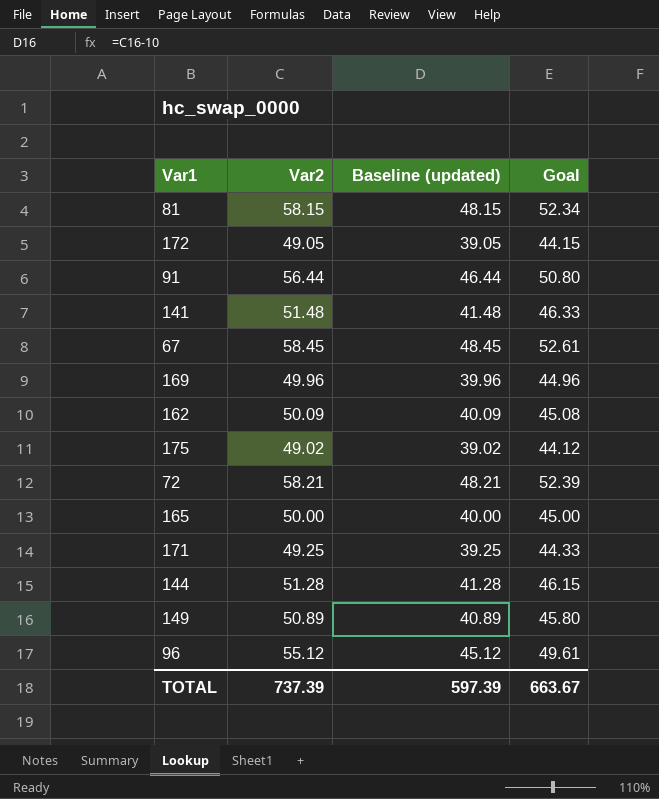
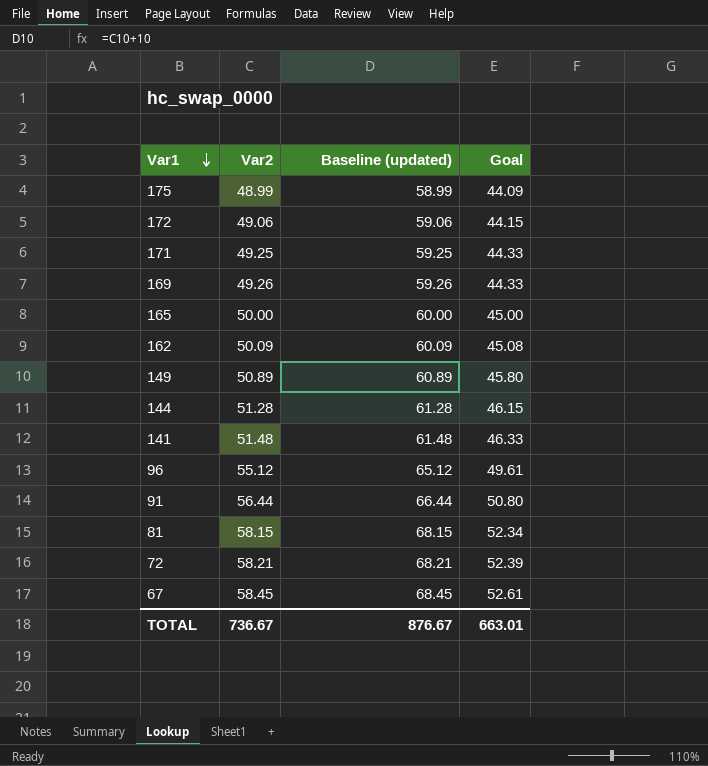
row order: none -> Var1 descending
column Baseline (updated) | formula: [Var2] - 10 -> [Var2] + 10
175 | Var2: 49.02 -> 48.99
175 | Goal: 44.12 -> 44.09
172 | Var2: 49.05 -> 49.06
169 | Var2: 49.96 -> 49.26
169 | Goal: 44.96 -> 44.33
TOTAL | Var2: 737.39 -> 736.67
TOTAL | Baseline (updated): 597.39 -> 876.67
TOTAL | Goal: 663.67 -> 663.01

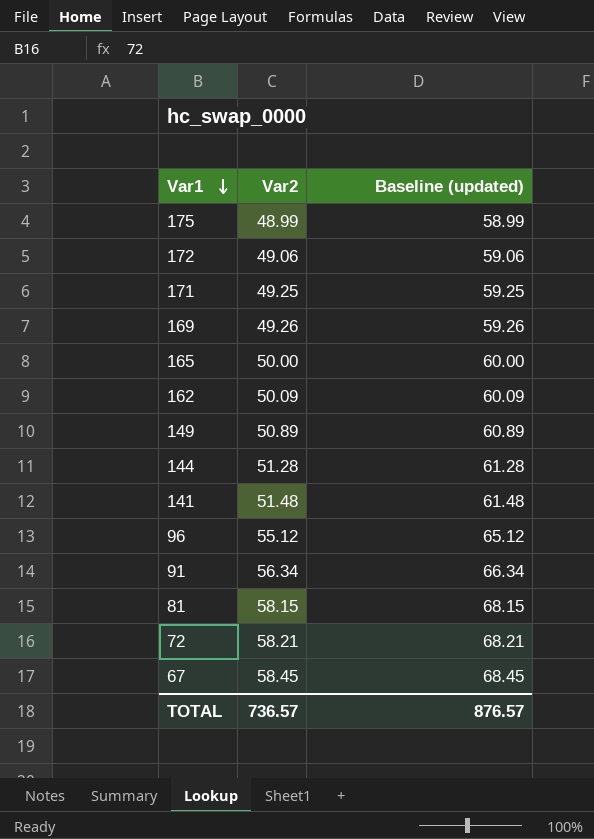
column Goal | formula: [Var2] * 0.9 -> none
91 | Var2: 56.44 -> 56.34
91 | Baseline (updated): 66.44 -> 66.34
TOTAL | Var2: 736.67 -> 736.57
TOTAL | Baseline (updated): 876.67 -> 876.57

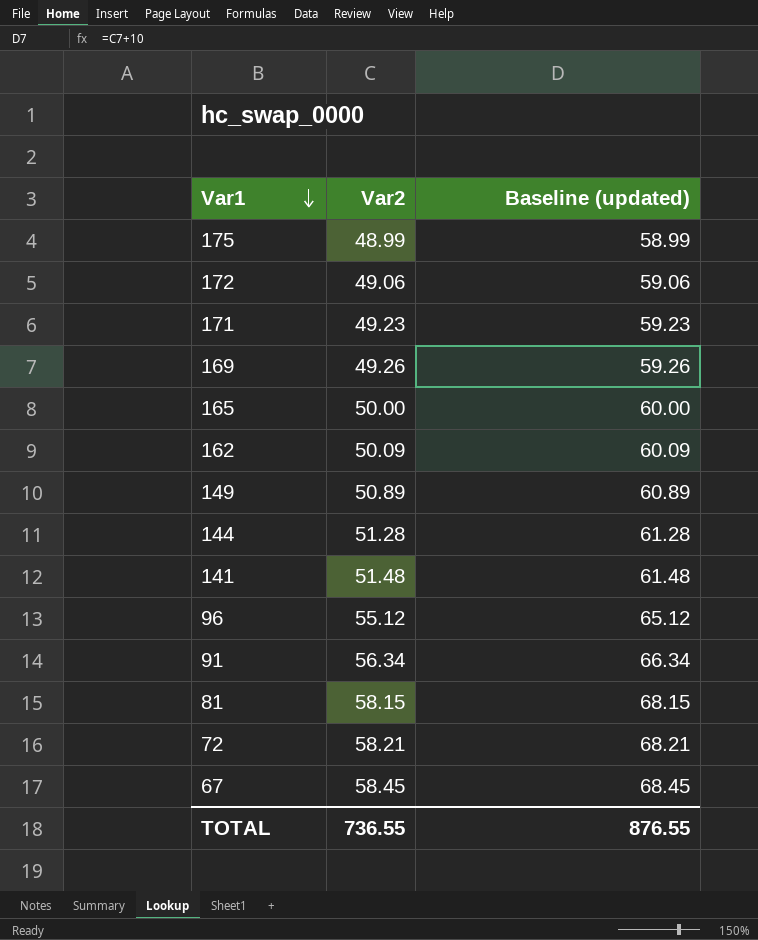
171 | Var2: 49.25 -> 49.23
171 | Baseline (updated): 59.25 -> 59.23
TOTAL | Var2: 736.57 -> 736.55
TOTAL | Baseline (updated): 876.57 -> 876.55

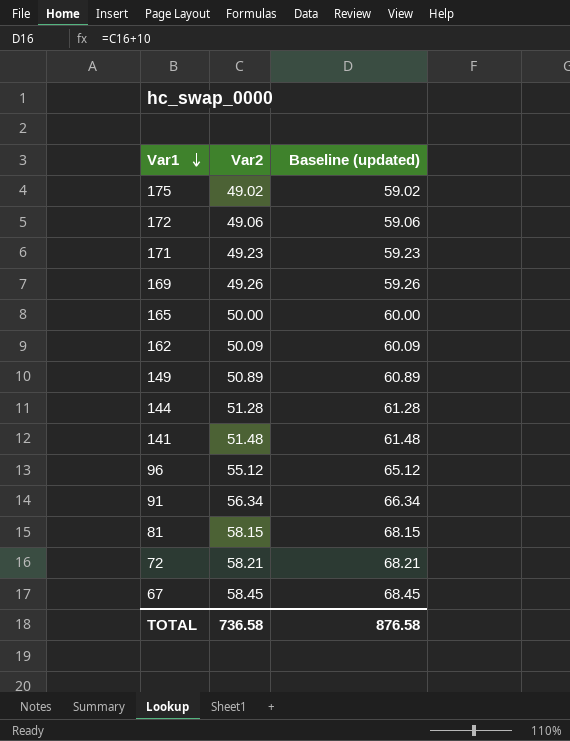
175 | Var2: 48.99 -> 49.02
175 | Baseline (updated): 58.99 -> 59.02
TOTAL | Var2: 736.55 -> 736.58
TOTAL | Baseline (updated): 876.55 -> 876.58

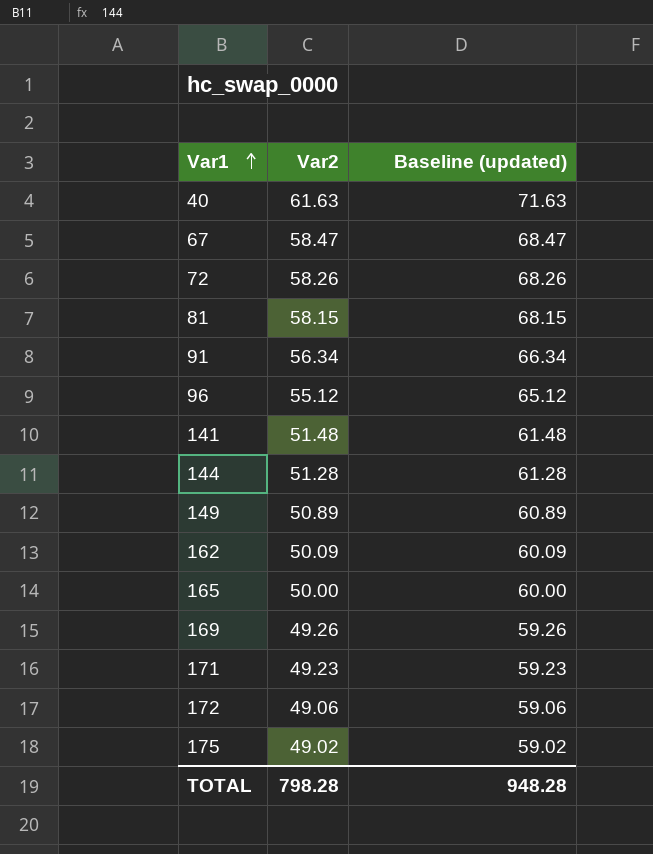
row order: Var1 descending -> Var1 ascending
row 40: none -> 61.63 | 71.63
67 | Var2: 58.45 -> 58.47
67 | Baseline (updated): 68.45 -> 68.47
72 | Var2: 58.21 -> 58.26
72 | Baseline (updated): 68.21 -> 68.26
TOTAL | Var2: 736.58 -> 798.28
TOTAL | Baseline (updated): 876.58 -> 948.28

